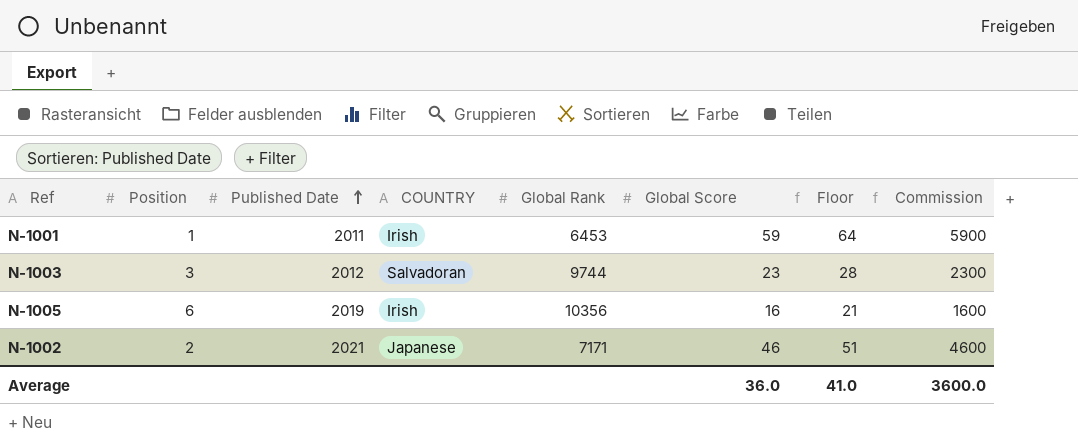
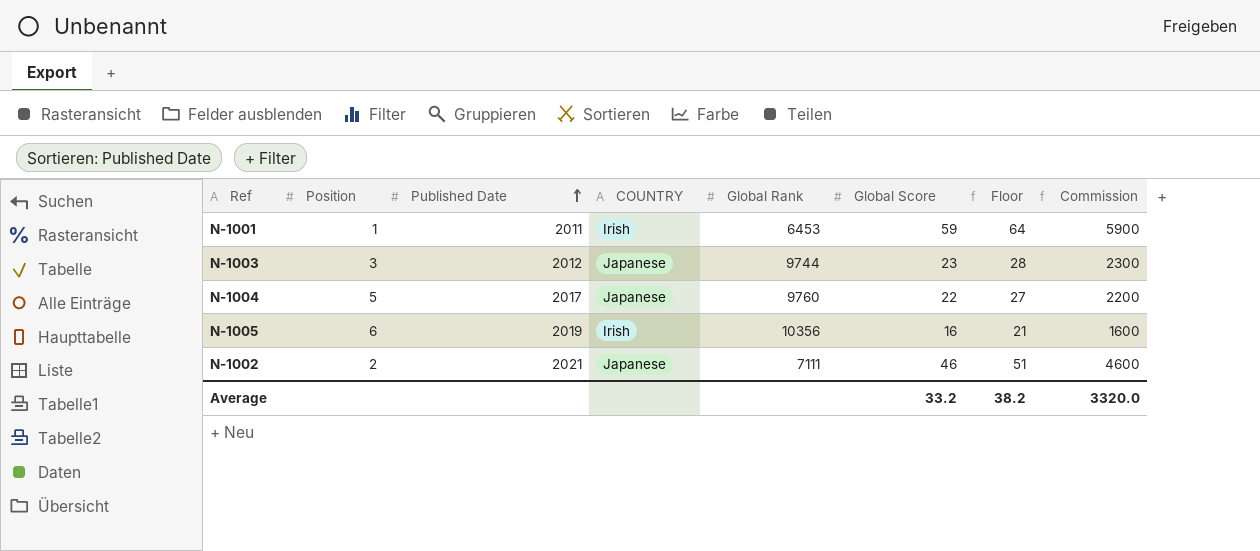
N-1003 | COUNTRY: Salvadoran -> Japanese
row N-1004: none -> 5 | 2017 | Japanese | 9760 | 22 | 27 | 2200
N-1002 | Global Rank: 7171 -> 7111
Average | Global Score: 36.0 -> 33.2
Average | Floor: 41.0 -> 38.2
Average | Commission: 3600.0 -> 3320.0

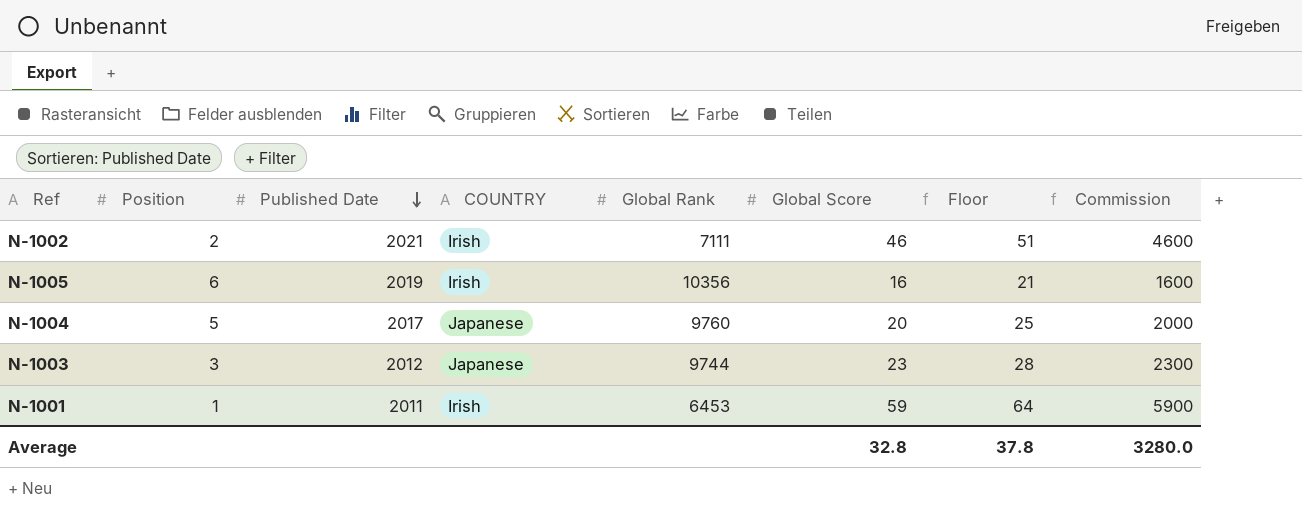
row order: Published Date ascending -> Published Date descending
N-1002 | COUNTRY: Japanese -> Irish
N-1004 | Global Score: 22 -> 20
N-1004 | Floor: 27 -> 25
N-1004 | Commission: 2200 -> 2000
Average | Global Score: 33.2 -> 32.8
Average | Floor: 38.2 -> 37.8
Average | Commission: 3320.0 -> 3280.0

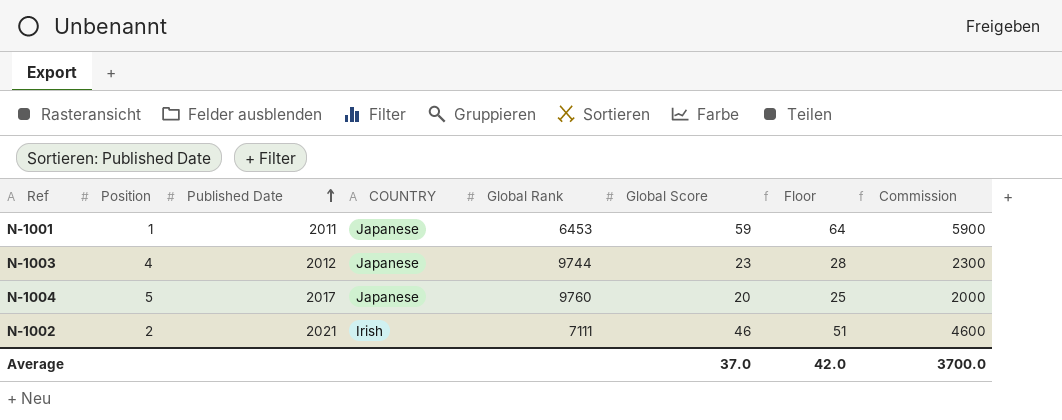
row order: Published Date descending -> Published Date ascending
row N-1005: 6 | 2019 | Irish | 10356 | 16 | 21 | 1600 -> none
N-1001 | COUNTRY: Irish -> Japanese
N-1003 | Position: 3 -> 4
Average | Global Score: 32.8 -> 37.0
Average | Floor: 37.8 -> 42.0
Average | Commission: 3280.0 -> 3700.0

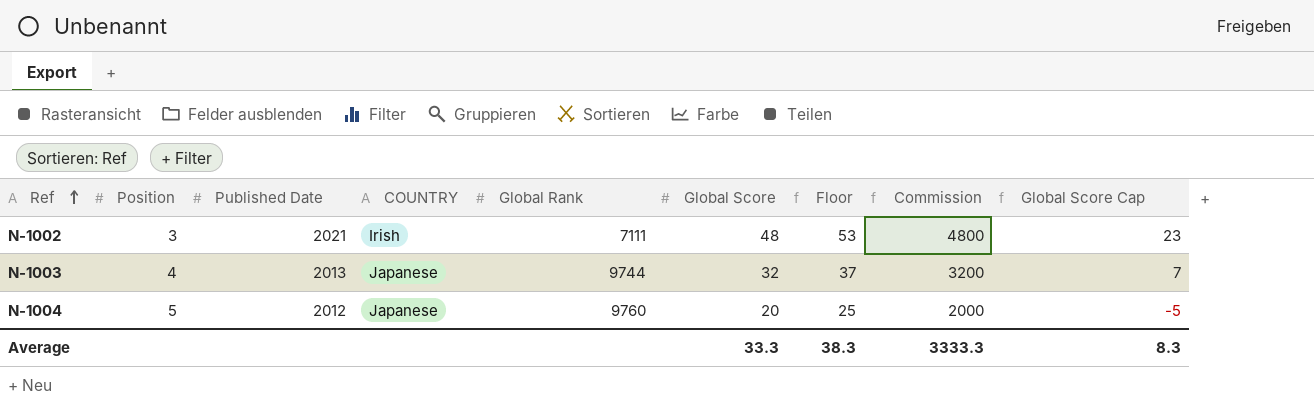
row order: Published Date ascending -> Ref ascending
column Global Score Cap | formula: none -> [Global Score] - 25
row N-1001: 1 | 2011 | Japanese | 6453 | 59 | 64 | 5900 -> none
N-1002 | Position: 2 -> 3
N-1002 | Global Score: 46 -> 48
N-1002 | Floor: 51 -> 53
N-1002 | Commission: 4600 -> 4800
N-1003 | Published Date: 2012 -> 2013
N-1003 | Global Score: 23 -> 32
N-1003 | Floor: 28 -> 37
N-1003 | Commission: 2300 -> 3200
N-1004 | Published Date: 2017 -> 2012
Average | Global Score: 37.0 -> 33.3
Average | Floor: 42.0 -> 38.3
Average | Commission: 3700.0 -> 3333.3

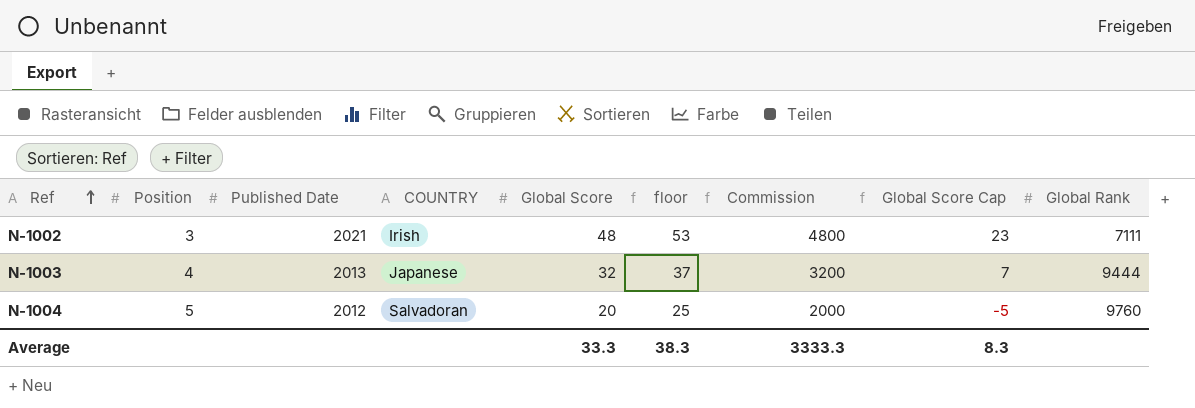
column name: Floor -> floor
column Global Rank | position: 5 -> 9
N-1003 | Global Rank: 9744 -> 9444
N-1004 | COUNTRY: Japanese -> Salvadoran

